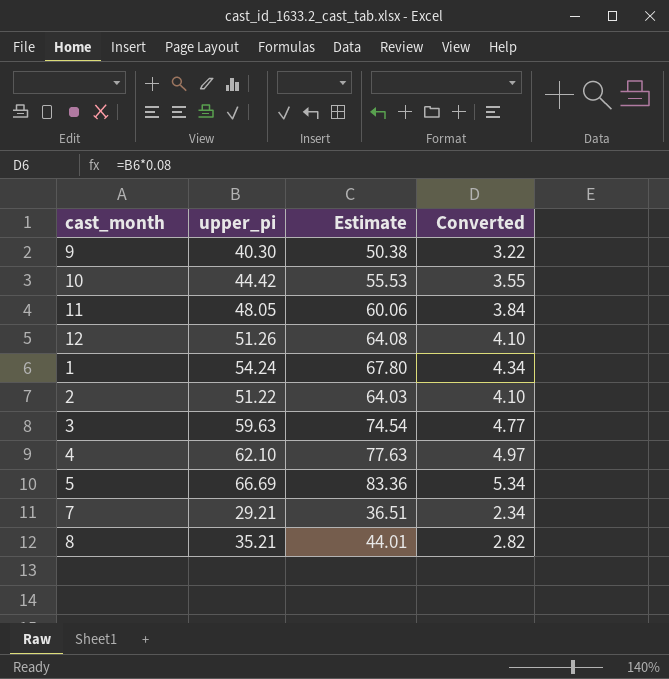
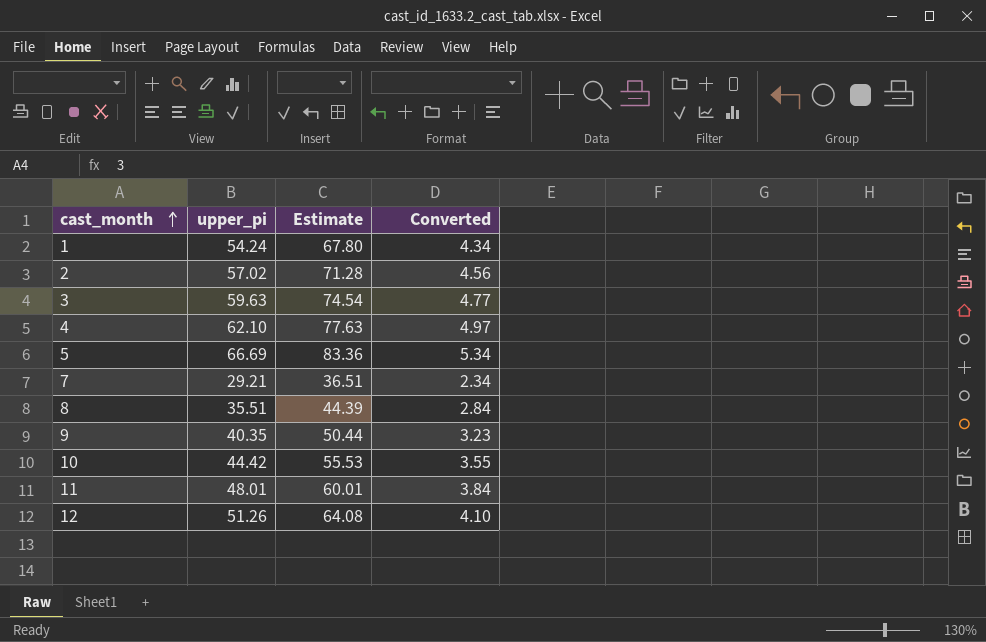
row order: none -> cast_month ascending
2 | upper_pi: 51.22 -> 57.02
2 | Estimate: 64.03 -> 71.28
2 | Converted: 4.10 -> 4.56
8 | upper_pi: 35.21 -> 35.51
8 | Estimate: 44.01 -> 44.39
8 | Converted: 2.82 -> 2.84
9 | upper_pi: 40.30 -> 40.35
9 | Estimate: 50.38 -> 50.44
9 | Converted: 3.22 -> 3.23
11 | upper_pi: 48.05 -> 48.01
11 | Estimate: 60.06 -> 60.01

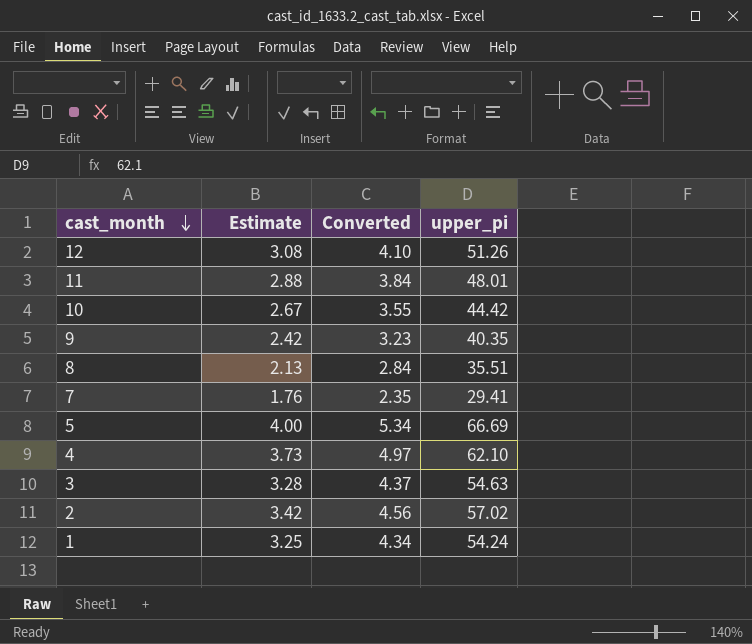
row order: cast_month ascending -> cast_month descending
column Estimate | formula: [upper_pi] * 1.25 -> [upper_pi] * 0.06
column upper_pi | position: 2 -> 4
7 | Converted: 2.34 -> 2.35
7 | upper_pi: 29.21 -> 29.41
3 | Converted: 4.77 -> 4.37
3 | upper_pi: 59.63 -> 54.63

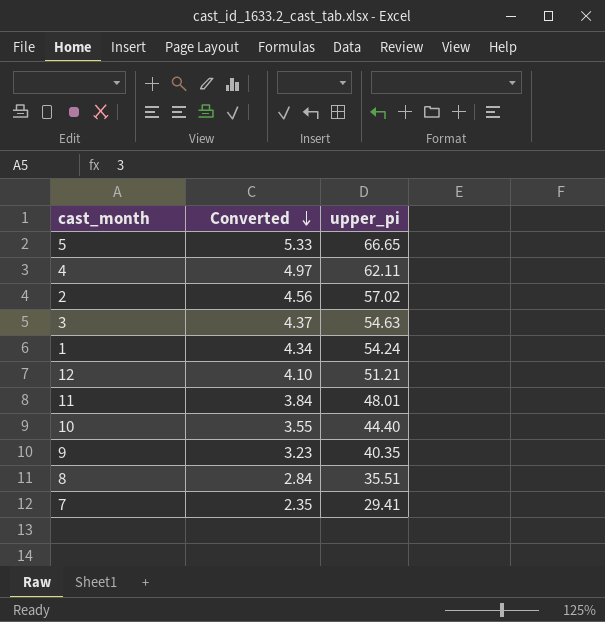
row order: cast_month descending -> Converted descending
column Estimate | formula: [upper_pi] * 0.06 -> none
5 | Converted: 5.34 -> 5.33
5 | upper_pi: 66.69 -> 66.65
4 | upper_pi: 62.10 -> 62.11
12 | upper_pi: 51.26 -> 51.21
10 | upper_pi: 44.42 -> 44.40

